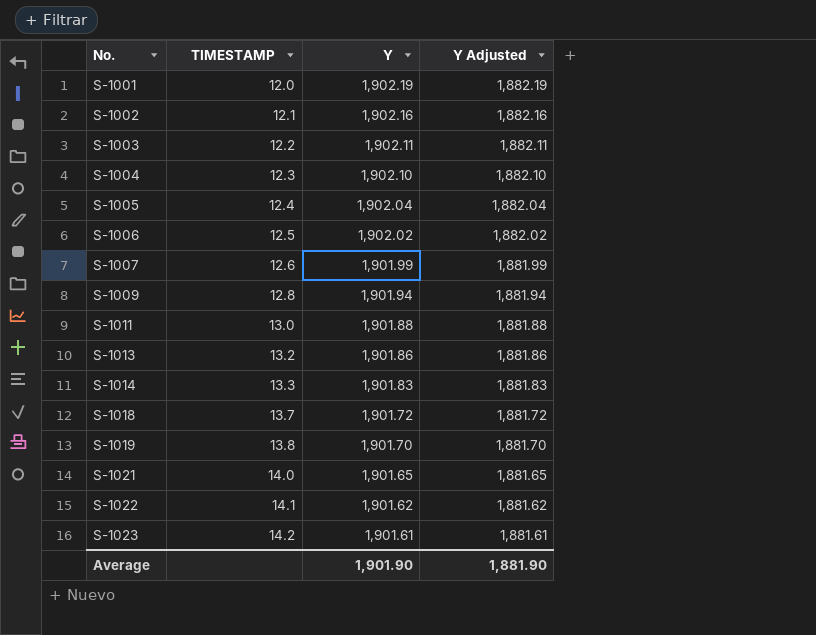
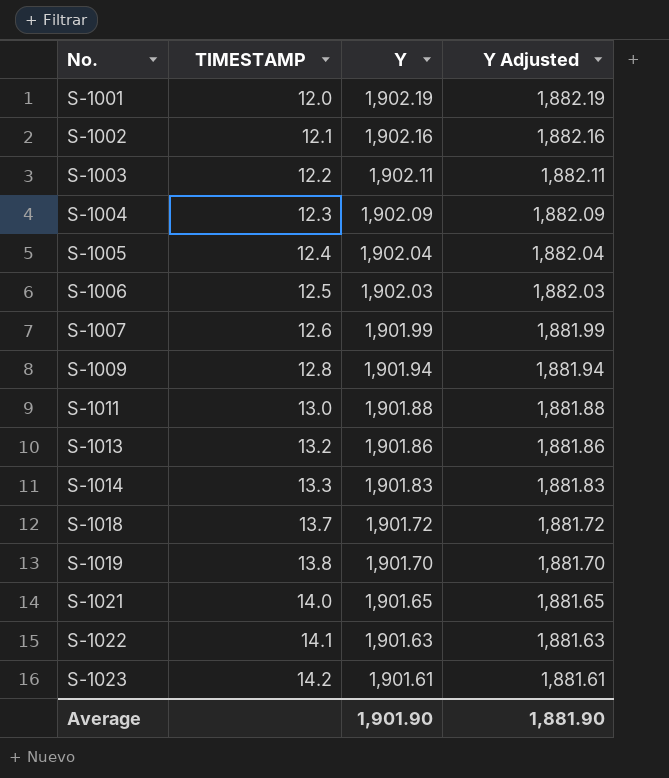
S-1004 | Y: 1,902.10 -> 1,902.09
S-1004 | Y Adjusted: 1,882.10 -> 1,882.09
S-1006 | Y: 1,902.02 -> 1,902.03
S-1006 | Y Adjusted: 1,882.02 -> 1,882.03
S-1022 | Y: 1,901.62 -> 1,901.63
S-1022 | Y Adjusted: 1,881.62 -> 1,881.63

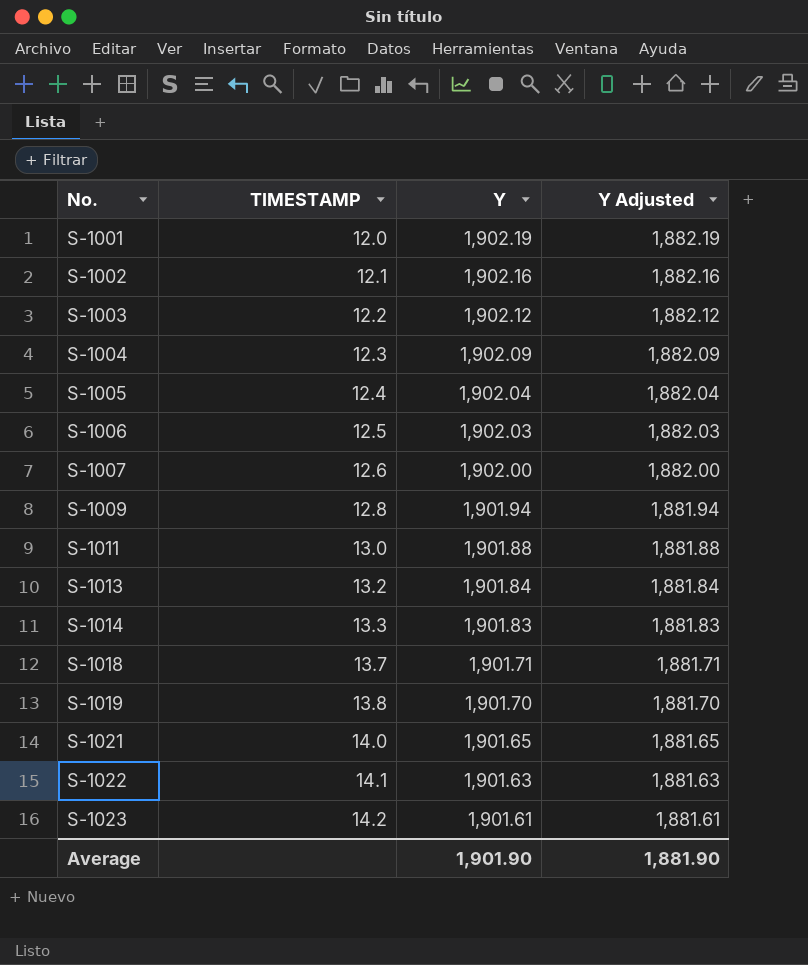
S-1003 | Y: 1,902.11 -> 1,902.12
S-1003 | Y Adjusted: 1,882.11 -> 1,882.12
S-1007 | Y: 1,901.99 -> 1,902.00
S-1007 | Y Adjusted: 1,881.99 -> 1,882.00
S-1013 | Y: 1,901.86 -> 1,901.84
S-1013 | Y Adjusted: 1,881.86 -> 1,881.84
S-1018 | Y: 1,901.72 -> 1,901.71
S-1018 | Y Adjusted: 1,881.72 -> 1,881.71

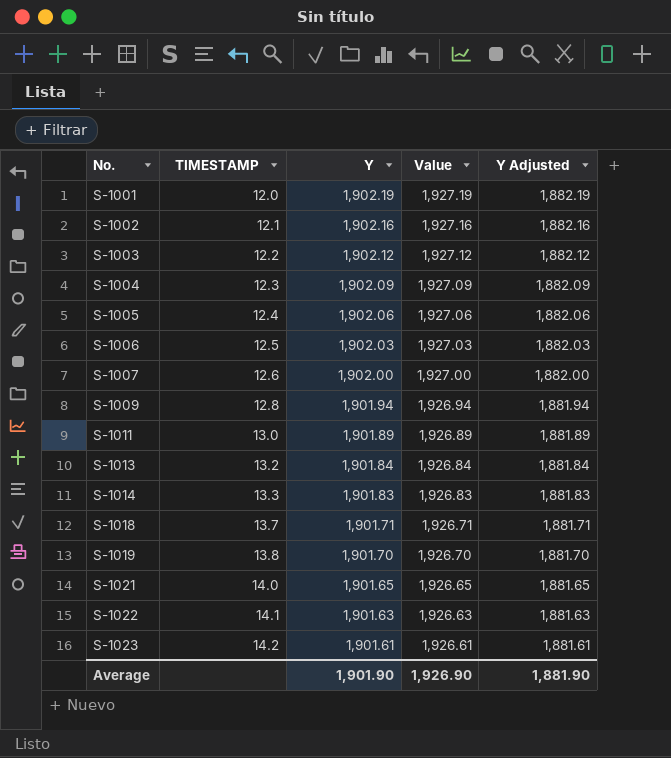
column Value | formula: none -> [Y] + 25
S-1005 | Y: 1,902.04 -> 1,902.06
S-1005 | Y Adjusted: 1,882.04 -> 1,882.06
S-1011 | Y: 1,901.88 -> 1,901.89
S-1011 | Y Adjusted: 1,881.88 -> 1,881.89

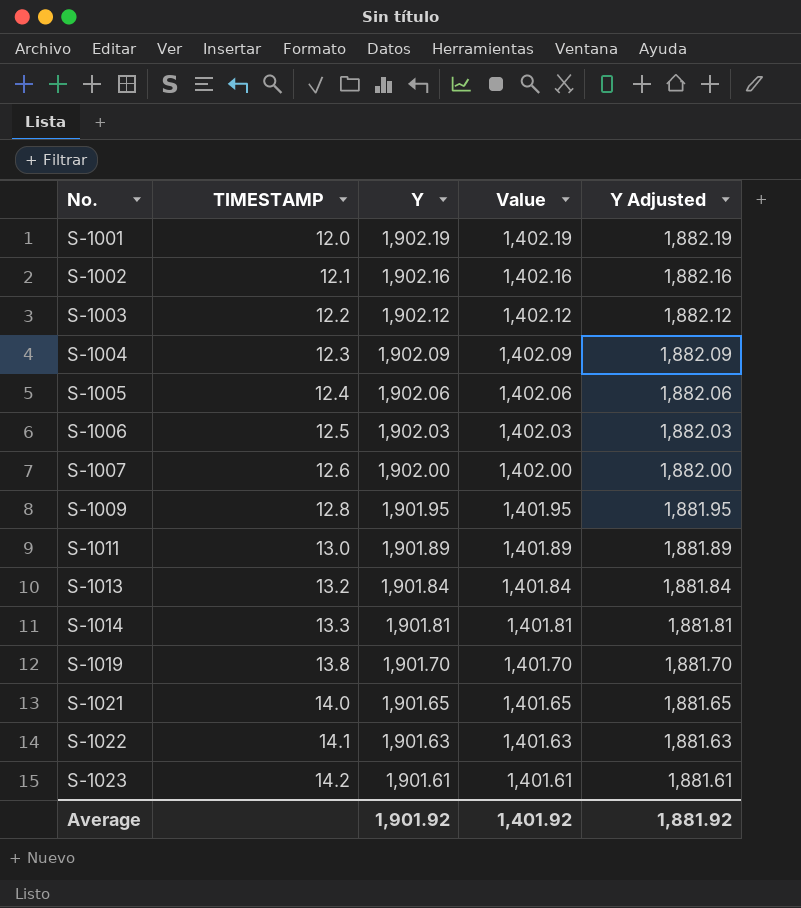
column Value | formula: [Y] + 25 -> [Y] - 500
row S-1018: 13.7 | 1,901.71 | 1,926.71 | 1,881.71 -> none
S-1009 | Y: 1,901.94 -> 1,901.95
S-1009 | Y Adjusted: 1,881.94 -> 1,881.95
S-1014 | Y: 1,901.83 -> 1,901.81
S-1014 | Y Adjusted: 1,881.83 -> 1,881.81
Average | Y: 1,901.90 -> 1,901.92
Average | Value: 1,926.90 -> 1,401.92
Average | Y Adjusted: 1,881.90 -> 1,881.92

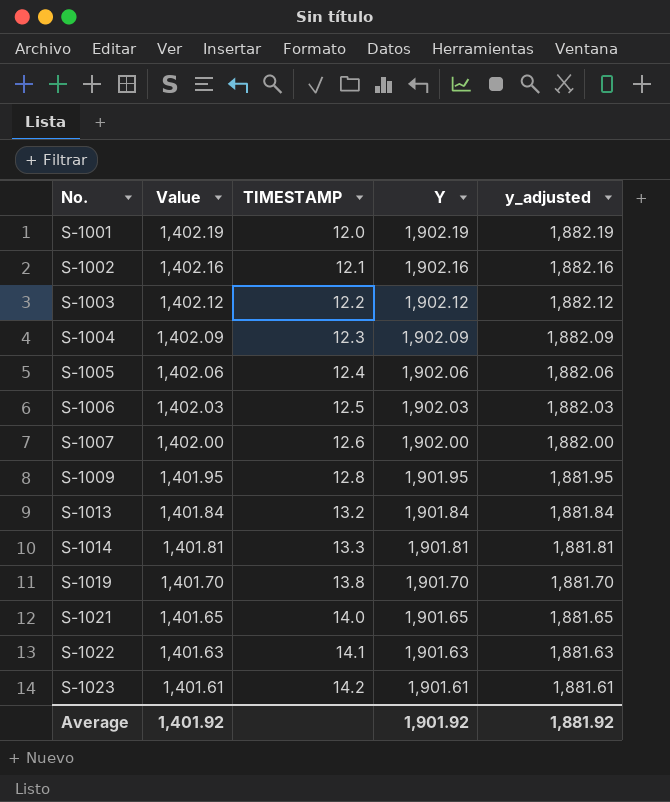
column Value | position: 4 -> 2
column name: Y Adjusted -> y_adjusted
row S-1011: 13.0 | 1,901.89 | 1,401.89 | 1,881.89 -> none

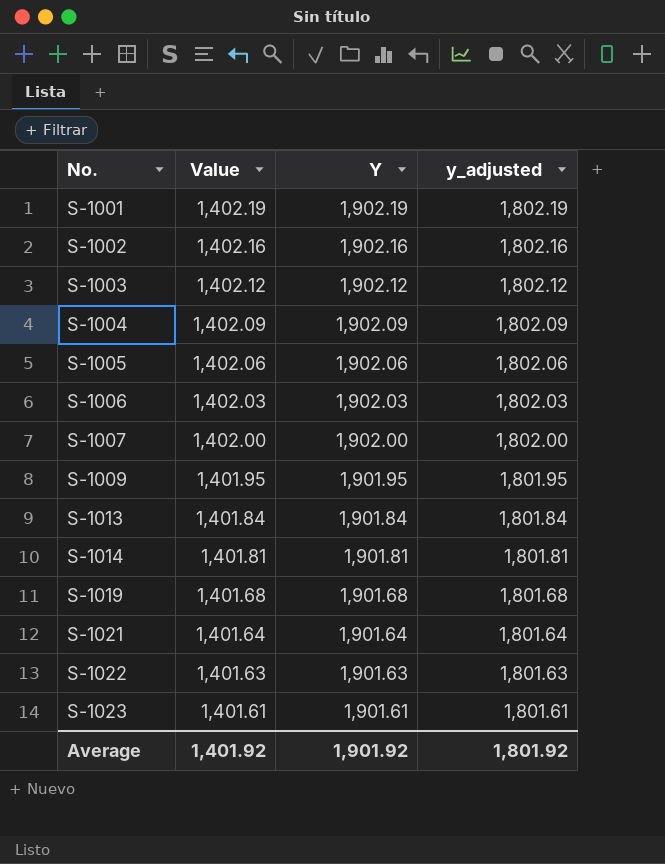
column TIMESTAMP | position: 3 -> none
column y_adjusted | formula: [Y] - 20 -> [Y] - 100
S-1019 | Value: 1,401.70 -> 1,401.68
S-1019 | Y: 1,901.70 -> 1,901.68
S-1021 | Value: 1,401.65 -> 1,401.64
S-1021 | Y: 1,901.65 -> 1,901.64
Average | y_adjusted: 1,881.92 -> 1,801.92

